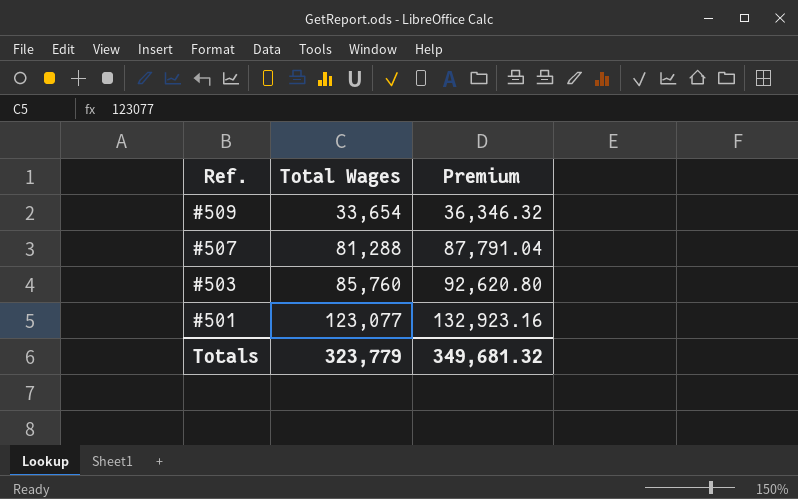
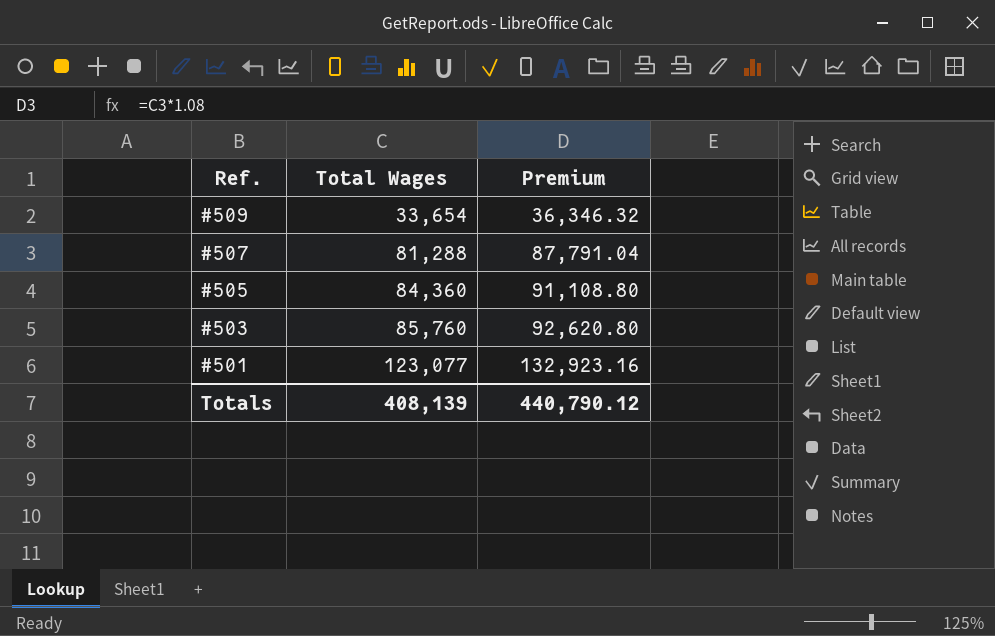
row #505: none -> 84,360 | 91,108.80
Totals | Total Wages: 323,779 -> 408,139
Totals | Premium: 349,681.32 -> 440,790.12

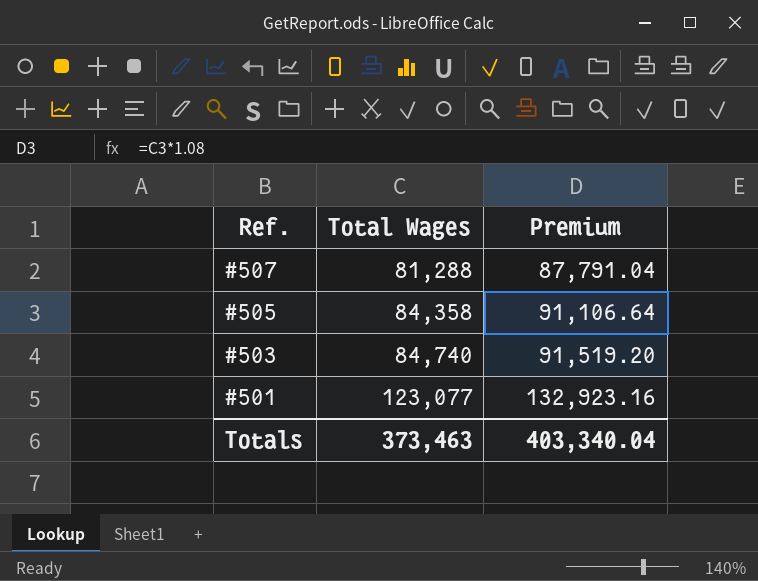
row #509: 33,654 | 36,346.32 -> none
#505 | Total Wages: 84,360 -> 84,358
#505 | Premium: 91,108.80 -> 91,106.64
#503 | Total Wages: 85,760 -> 84,740
#503 | Premium: 92,620.80 -> 91,519.20
Totals | Total Wages: 408,139 -> 373,463
Totals | Premium: 440,790.12 -> 403,340.04

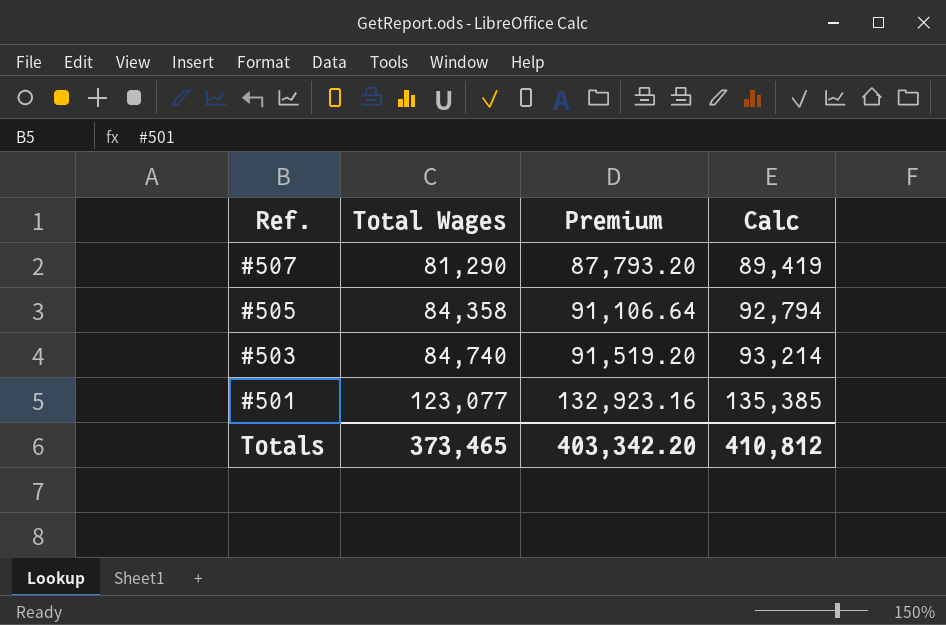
column Calc | formula: none -> [Total Wages] * 1.1
#507 | Total Wages: 81,288 -> 81,290
#507 | Premium: 87,791.04 -> 87,793.20
Totals | Total Wages: 373,463 -> 373,465
Totals | Premium: 403,340.04 -> 403,342.20

